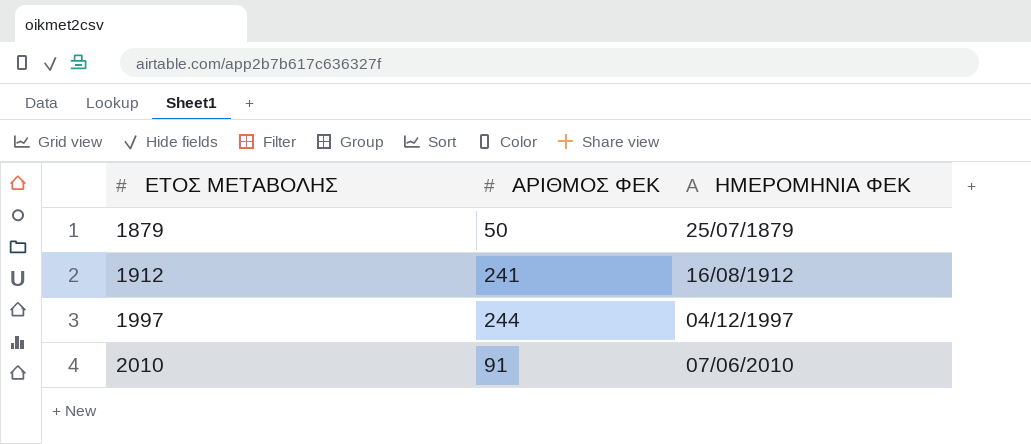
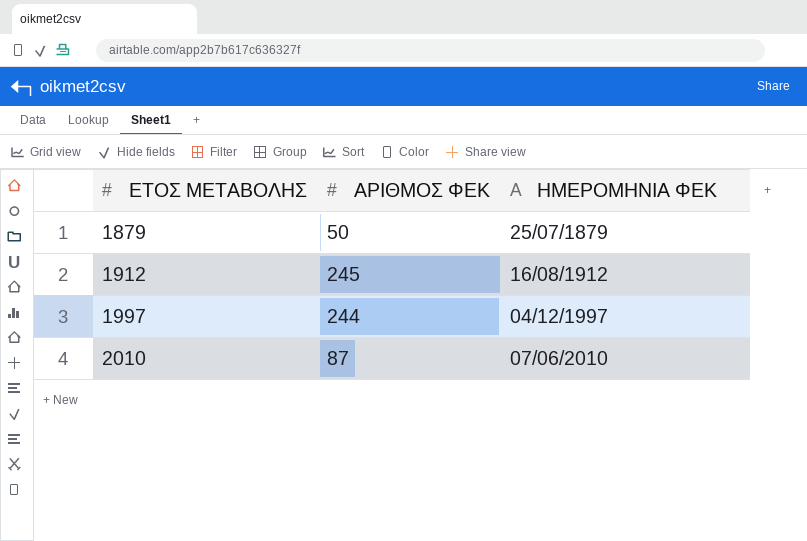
1912 | ΑΡΙΘΜΟΣ ΦΕΚ: 241 -> 245
2010 | ΑΡΙΘΜΟΣ ΦΕΚ: 91 -> 87

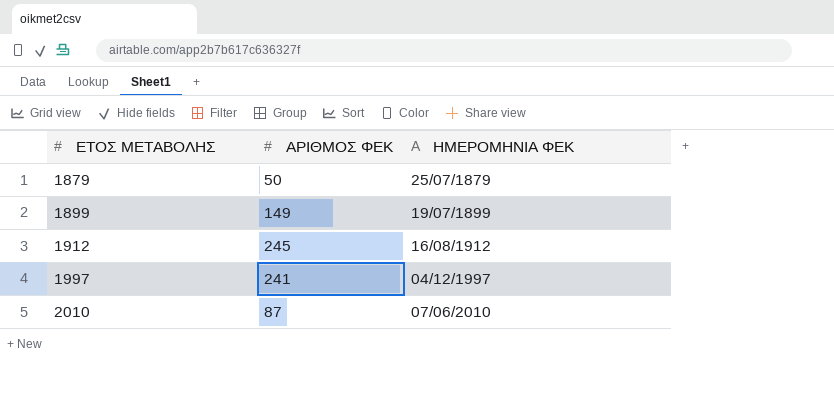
row 1899: none -> 149 | 19/07/1899
1997 | ΑΡΙΘΜΟΣ ΦΕΚ: 244 -> 241

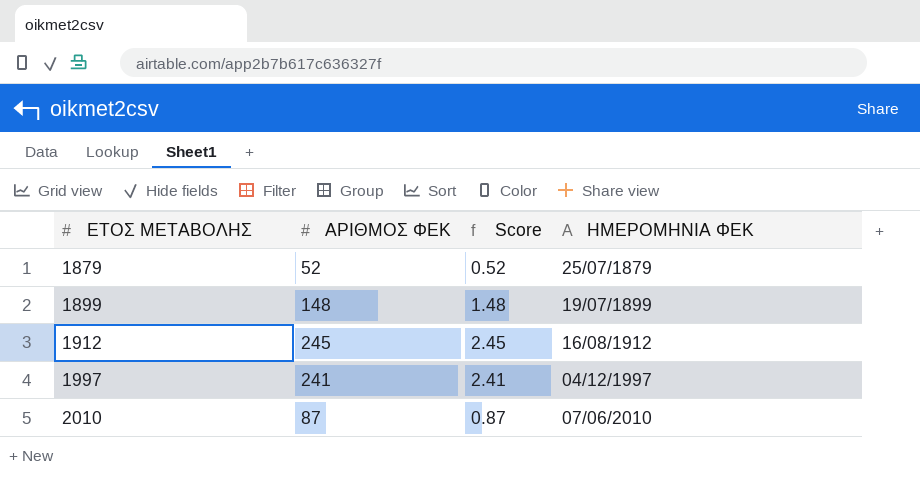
column Score | formula: none -> [ΑΡΙΘΜΟΣ ΦΕΚ] * 0.01
1879 | ΑΡΙΘΜΟΣ ΦΕΚ: 50 -> 52
1899 | ΑΡΙΘΜΟΣ ΦΕΚ: 149 -> 148

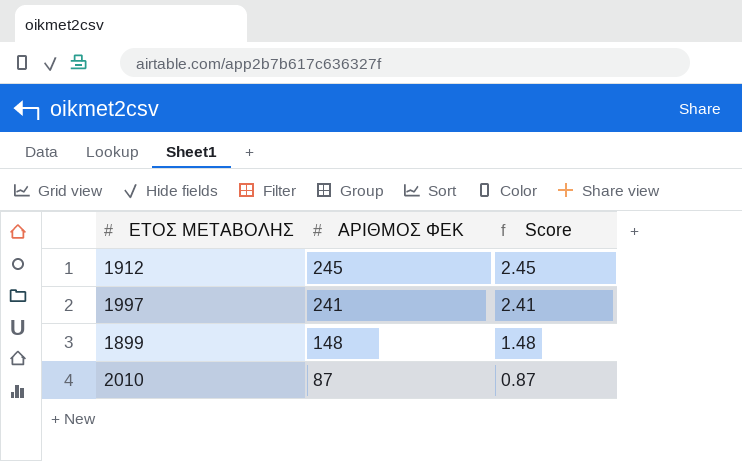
row order: ΕΤΟΣ ΜΕΤΑΒΟΛΗΣ ascending -> ΑΡΙΘΜΟΣ ΦΕΚ descending
column ΗΜΕΡΟΜΗΝΙΑ ΦΕΚ | position: 4 -> none
row 1879: 52 | 0.52 | 25/07/1879 -> none

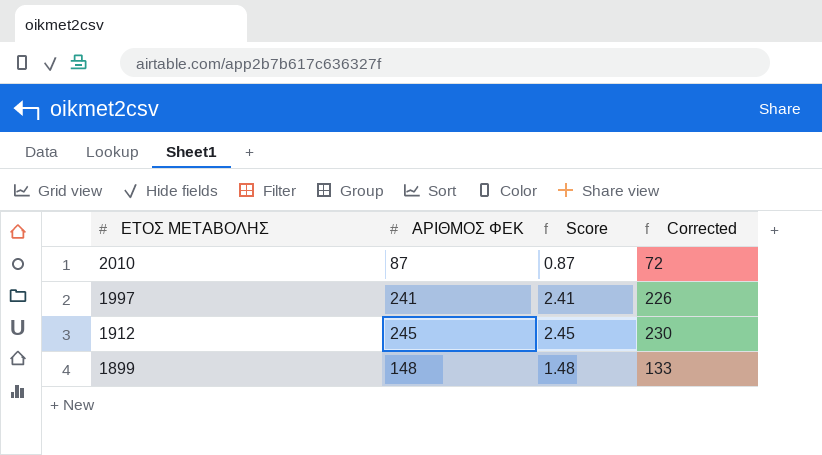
row order: ΑΡΙΘΜΟΣ ΦΕΚ descending -> ΕΤΟΣ ΜΕΤΑΒΟΛΗΣ descending
column Corrected | formula: none -> [ΑΡΙΘΜΟΣ ΦΕΚ] - 15

